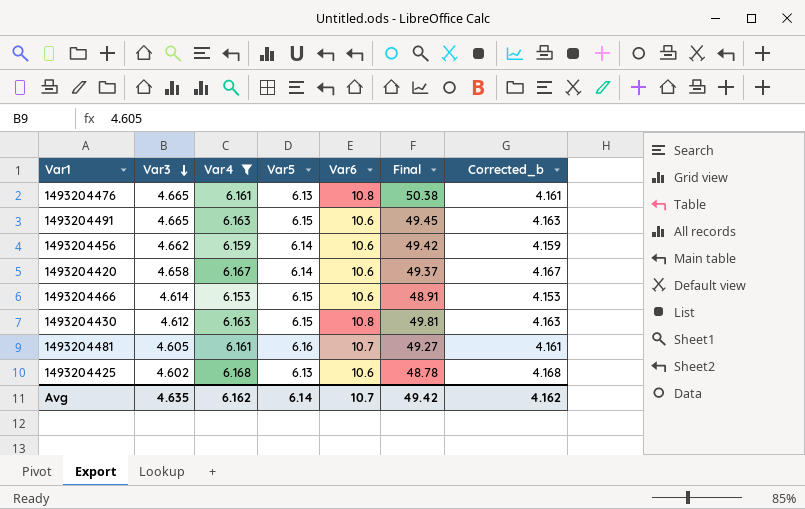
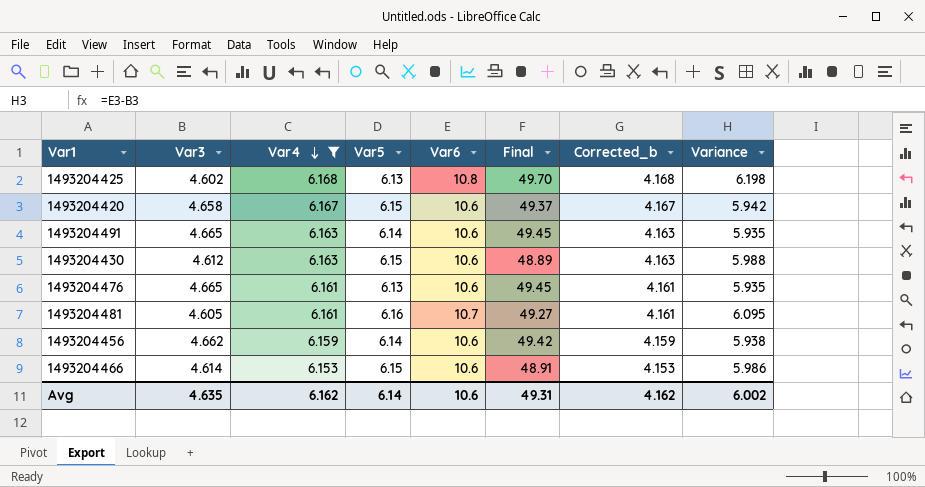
row order: Var3 descending -> Var4 descending
column Variance | formula: none -> [Var6] - [Var3]
1493204425 | Var6: 10.6 -> 10.8
1493204425 | Final: 48.78 -> 49.70
1493204420 | Var5: 6.14 -> 6.15
1493204491 | Var5: 6.15 -> 6.14
1493204430 | Var6: 10.8 -> 10.6
1493204430 | Final: 49.81 -> 48.89
1493204476 | Var6: 10.8 -> 10.6
1493204476 | Final: 50.38 -> 49.45
Avg | Var6: 10.7 -> 10.6
Avg | Final: 49.42 -> 49.31

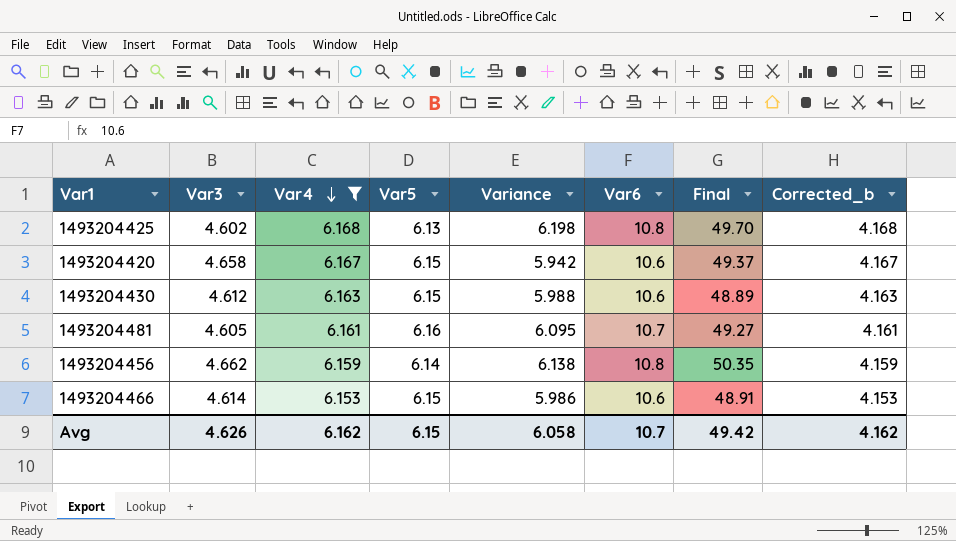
column Variance | position: 8 -> 5
row 1493204491: 4.665 | 6.163 | 6.14 | 10.6 | 49.45 | 4.163 | 5.935 -> none
row 1493204476: 4.665 | 6.161 | 6.13 | 10.6 | 49.45 | 4.161 | 5.935 -> none
1493204456 | Variance: 5.938 -> 6.138
1493204456 | Var6: 10.6 -> 10.8
1493204456 | Final: 49.42 -> 50.35
Avg | Var3: 4.635 -> 4.626
Avg | Var5: 6.14 -> 6.15
Avg | Variance: 6.002 -> 6.058
Avg | Var6: 10.6 -> 10.7
Avg | Final: 49.31 -> 49.42

